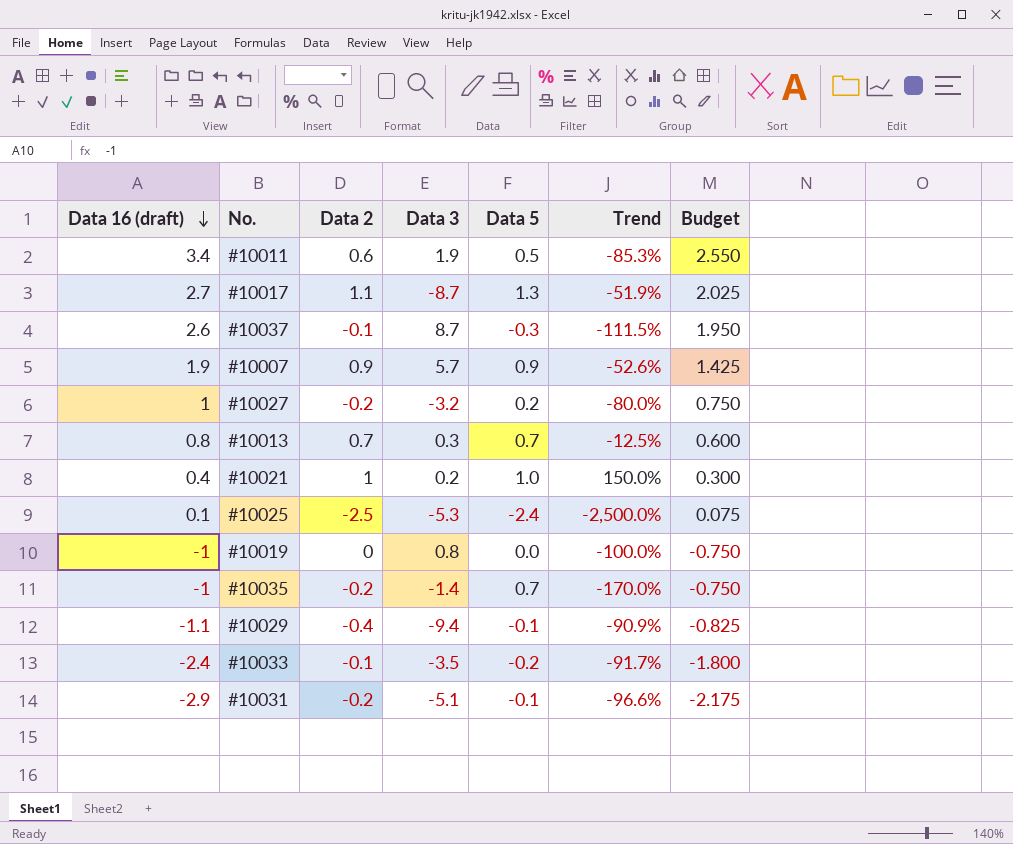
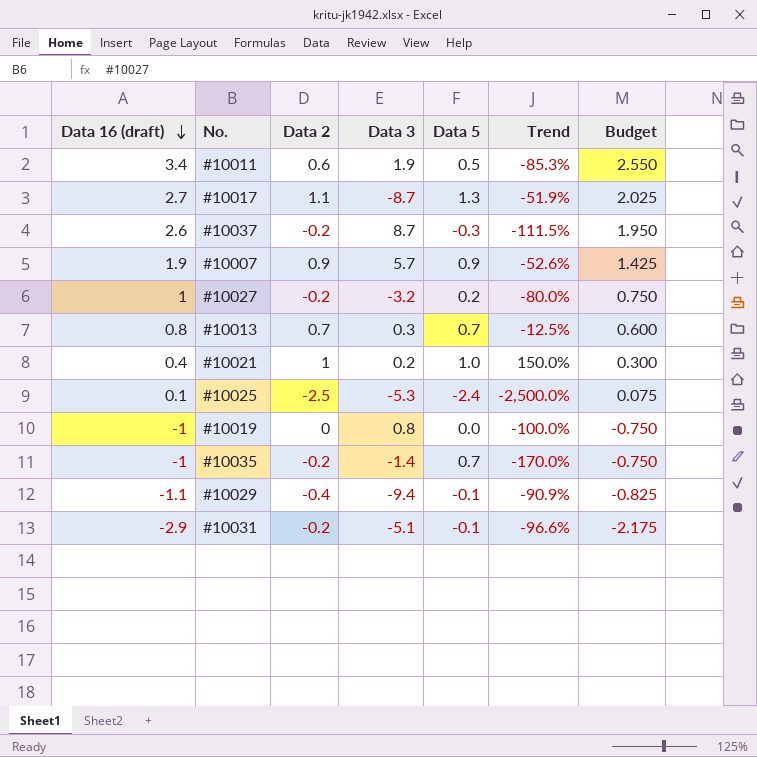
row #10033: -2.4 | -0.1 | -3.5 | -0.2 | -91.7% | -1.800 -> none
#10037 | Data 2: -0.1 -> -0.2

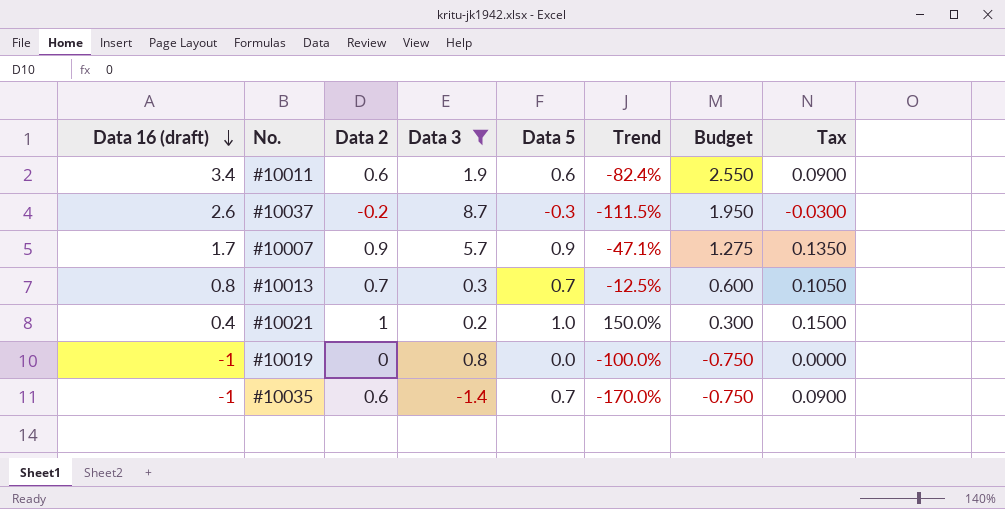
filter: none -> Data 3 >= -1.4
column Tax | formula: none -> [Data 2] * 0.15
#10011 | Data 5: 0.5 -> 0.6
#10011 | Trend: -85.3% -> -82.4%
#10007 | Data 16 (draft): 1.9 -> 1.7
#10007 | Trend: -52.6% -> -47.1%
#10007 | Budget: 1.425 -> 1.275
#10035 | Data 2: -0.2 -> 0.6

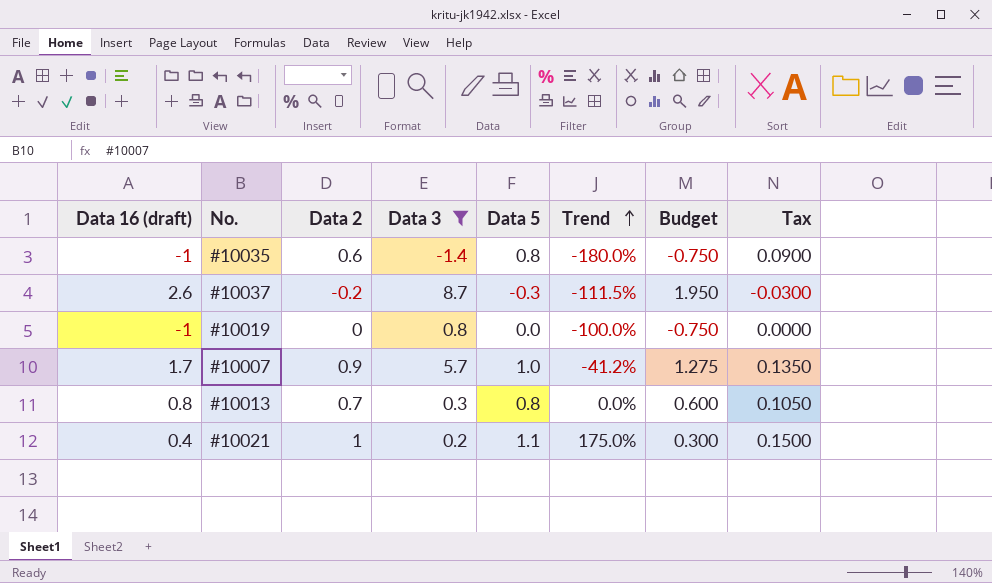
row order: Data 16 (draft) descending -> Trend ascending
row #10011: 3.4 | 0.6 | 1.9 | 0.6 | -82.4% | 2.550 | 0.0900 -> none
#10035 | Data 5: 0.7 -> 0.8
#10035 | Trend: -170.0% -> -180.0%
#10007 | Data 5: 0.9 -> 1.0
#10007 | Trend: -47.1% -> -41.2%
#10013 | Data 5: 0.7 -> 0.8
#10013 | Trend: -12.5% -> 0.0%
#10021 | Data 5: 1.0 -> 1.1
#10021 | Trend: 150.0% -> 175.0%

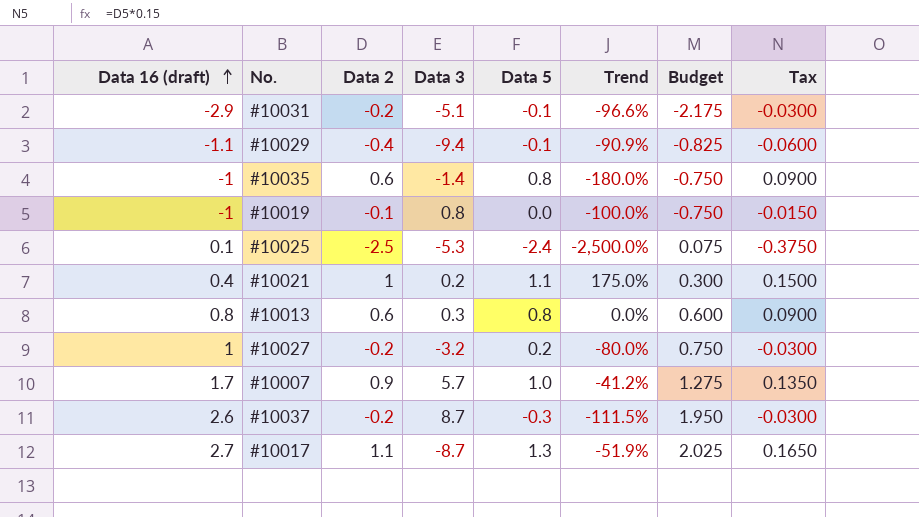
filter: Data 3 >= -1.4 -> none
row order: Trend ascending -> Data 16 (draft) ascending
#10019 | Data 2: 0 -> -0.1
#10019 | Tax: 0.0000 -> -0.0150
#10013 | Data 2: 0.7 -> 0.6
#10013 | Tax: 0.1050 -> 0.0900

